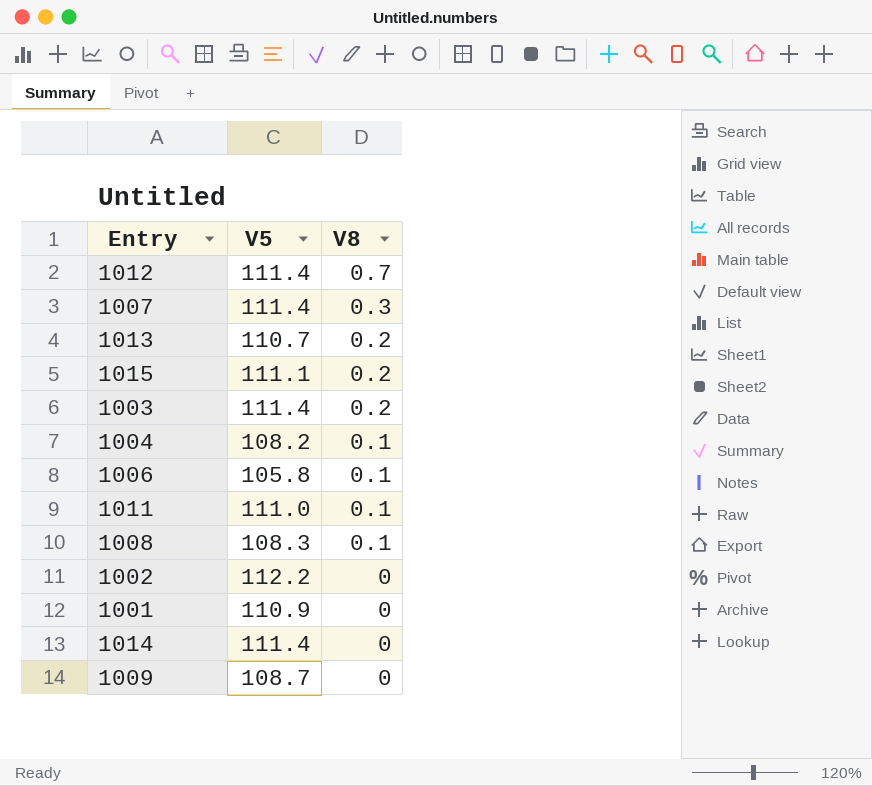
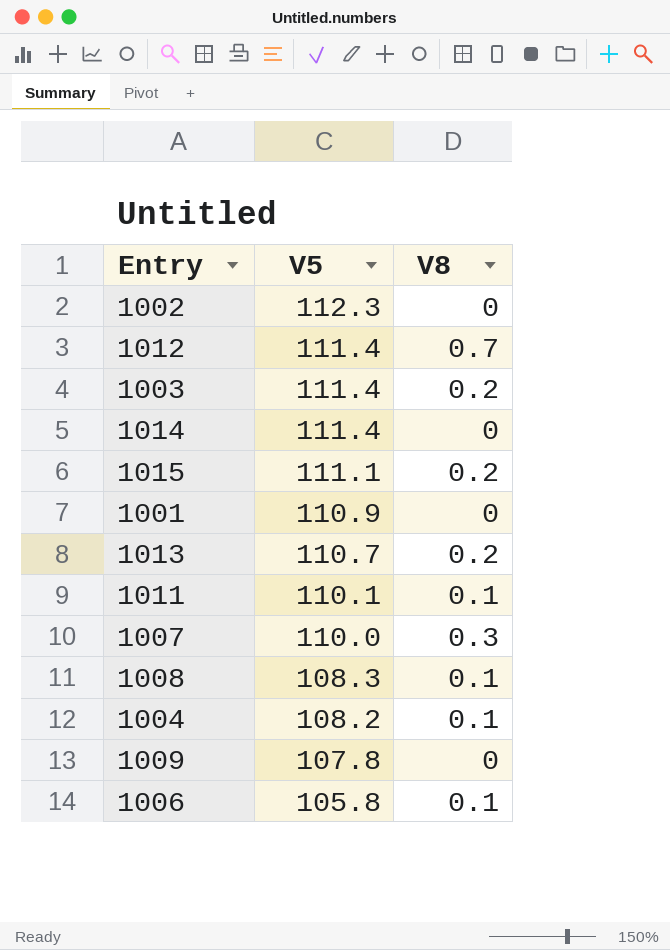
row order: V8 descending -> V5 descending
1002 | V5: 112.2 -> 112.3
1011 | V5: 111.0 -> 110.1
1007 | V5: 111.4 -> 110.0
1009 | V5: 108.7 -> 107.8

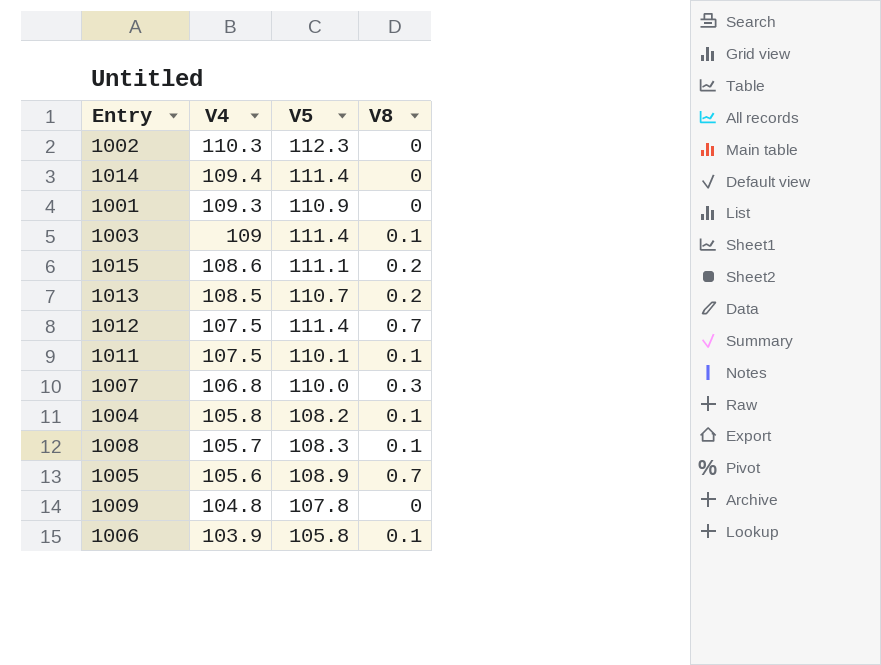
row order: V5 descending -> V4 descending
column V4 | position: none -> 2
1003 | V8: 0.2 -> 0.1
row 1005: none -> 105.6 | 108.9 | 0.7

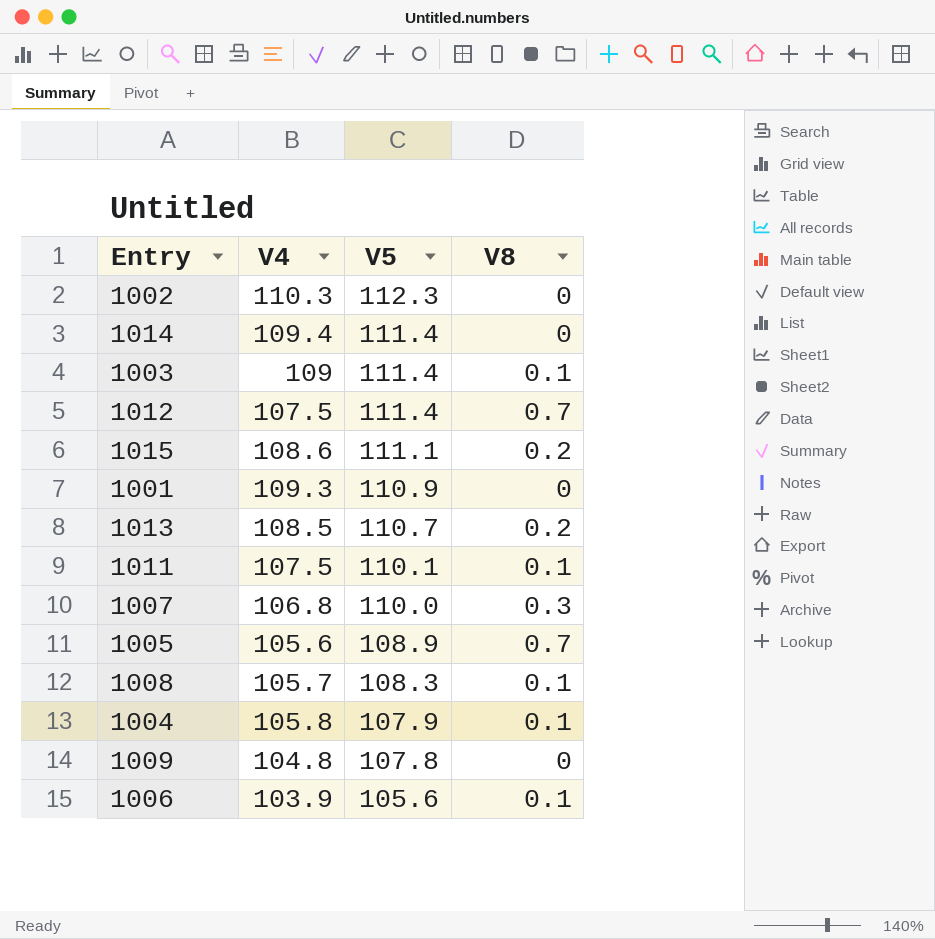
row order: V4 descending -> V5 descending
1004 | V5: 108.2 -> 107.9
1006 | V5: 105.8 -> 105.6

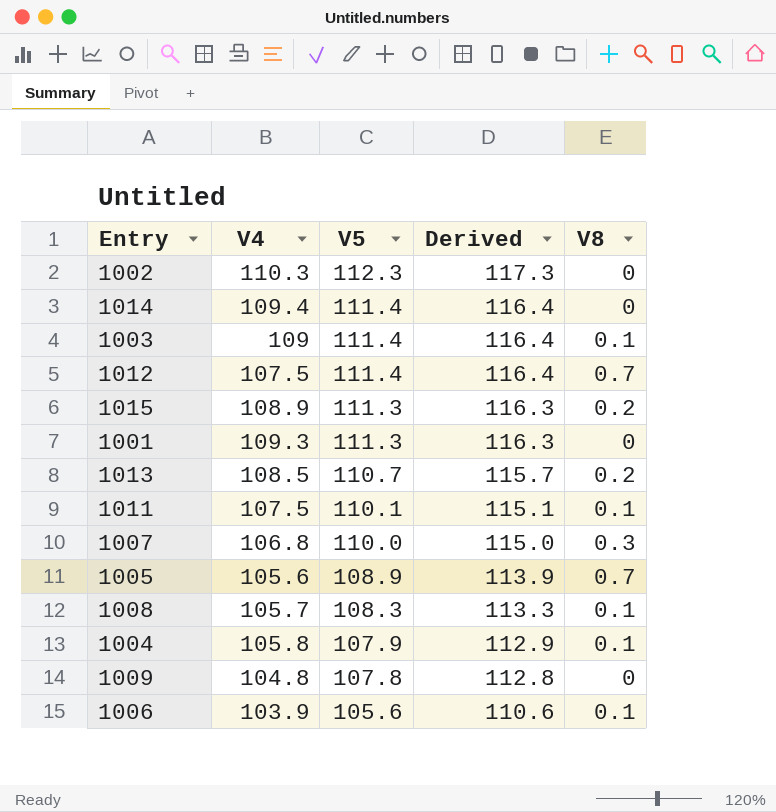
column Derived | formula: none -> [V5] + 5
1015 | V4: 108.6 -> 108.9
1015 | V5: 111.1 -> 111.3
1001 | V5: 110.9 -> 111.3

